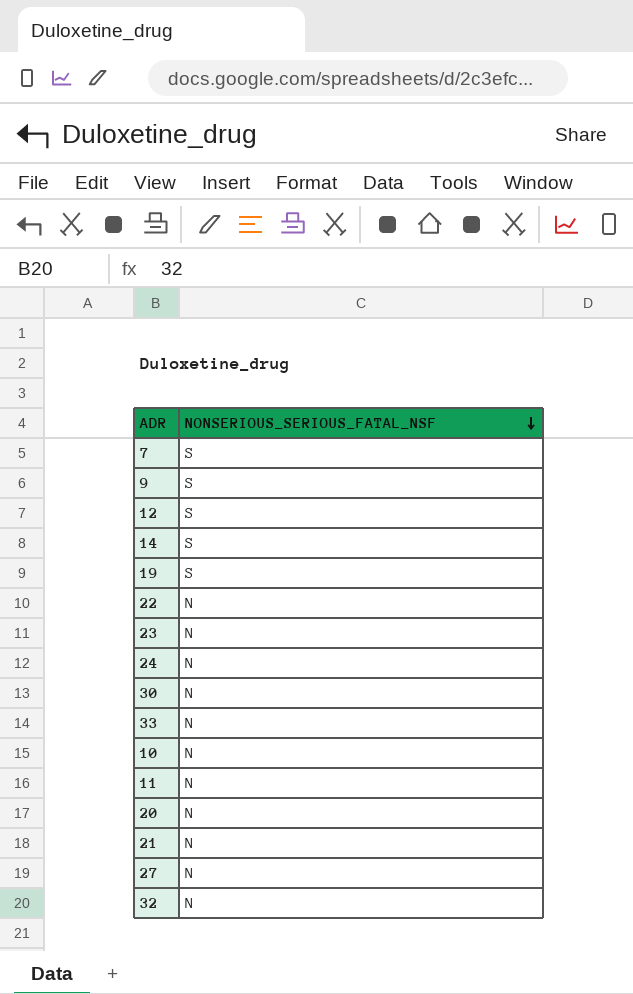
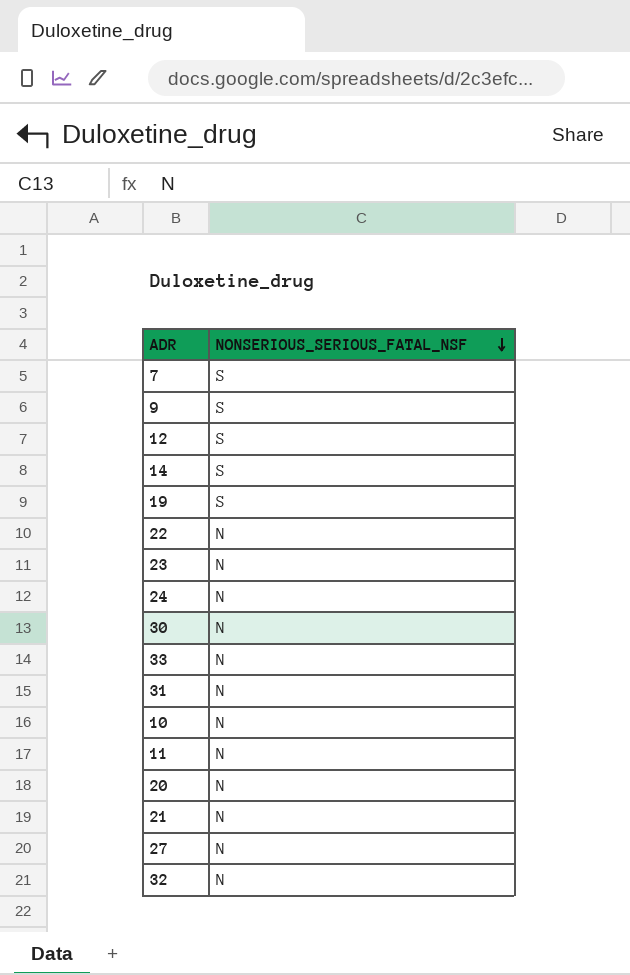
row 31: none -> N

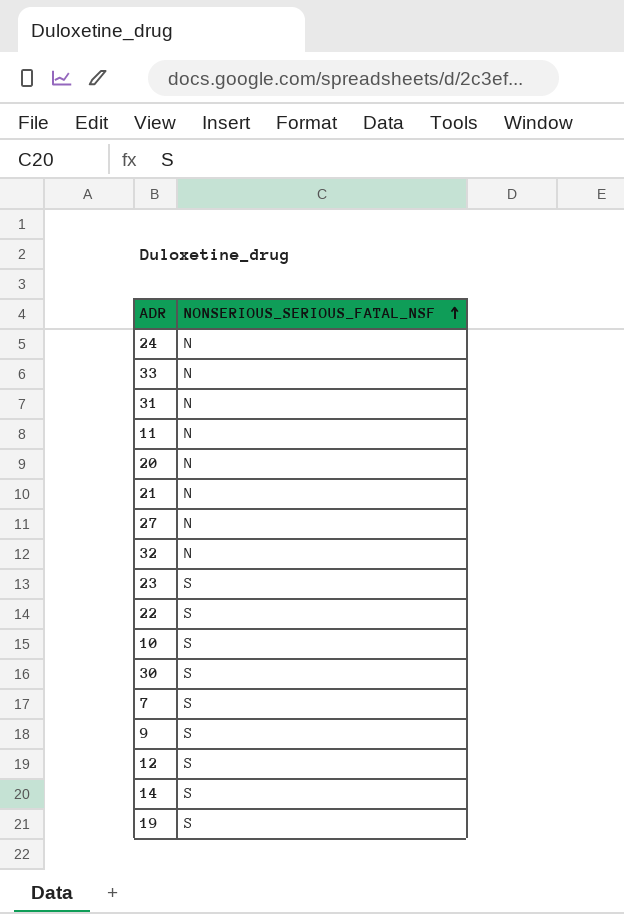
row order: NONSERIOUS_SERIOUS_FATAL_NSF descending -> NONSERIOUS_SERIOUS_FATAL_NSF ascending
23 | NONSERIOUS_SERIOUS_FATAL_NSF: N -> S
22 | NONSERIOUS_SERIOUS_FATAL_NSF: N -> S
10 | NONSERIOUS_SERIOUS_FATAL_NSF: N -> S
30 | NONSERIOUS_SERIOUS_FATAL_NSF: N -> S

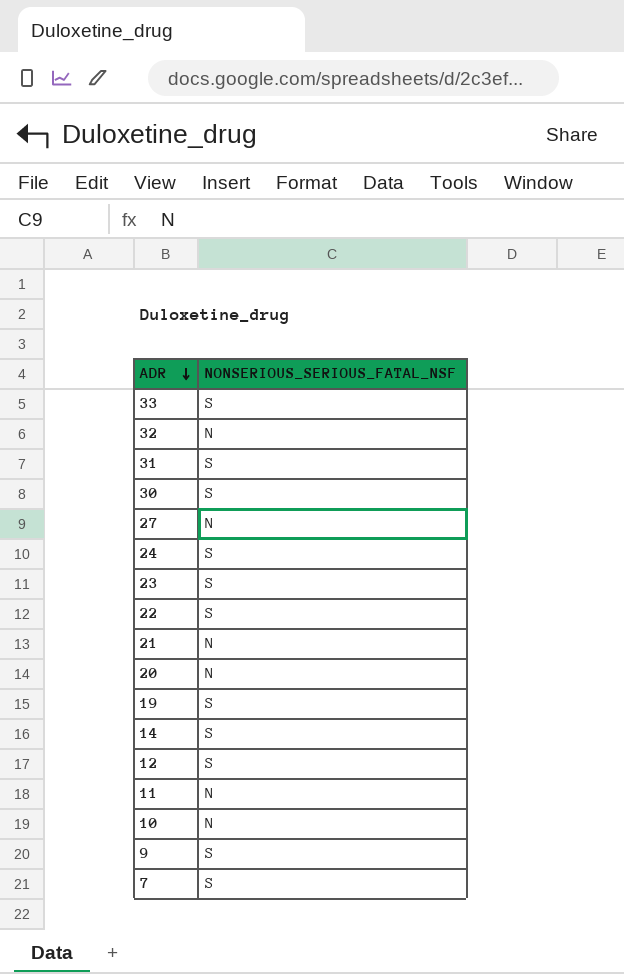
row order: NONSERIOUS_SERIOUS_FATAL_NSF ascending -> ADR descending
33 | NONSERIOUS_SERIOUS_FATAL_NSF: N -> S
31 | NONSERIOUS_SERIOUS_FATAL_NSF: N -> S
24 | NONSERIOUS_SERIOUS_FATAL_NSF: N -> S
10 | NONSERIOUS_SERIOUS_FATAL_NSF: S -> N

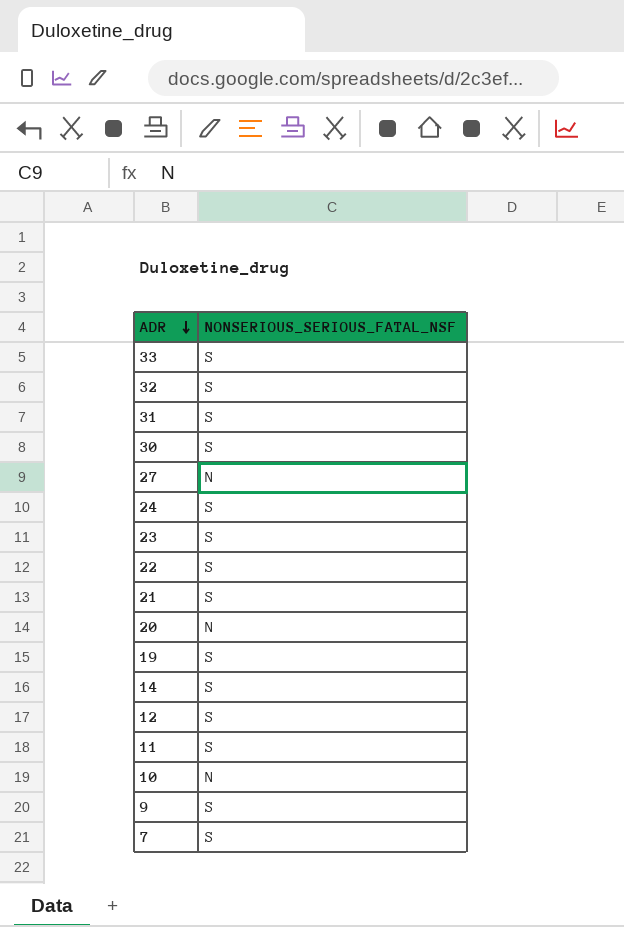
32 | NONSERIOUS_SERIOUS_FATAL_NSF: N -> S
21 | NONSERIOUS_SERIOUS_FATAL_NSF: N -> S
11 | NONSERIOUS_SERIOUS_FATAL_NSF: N -> S

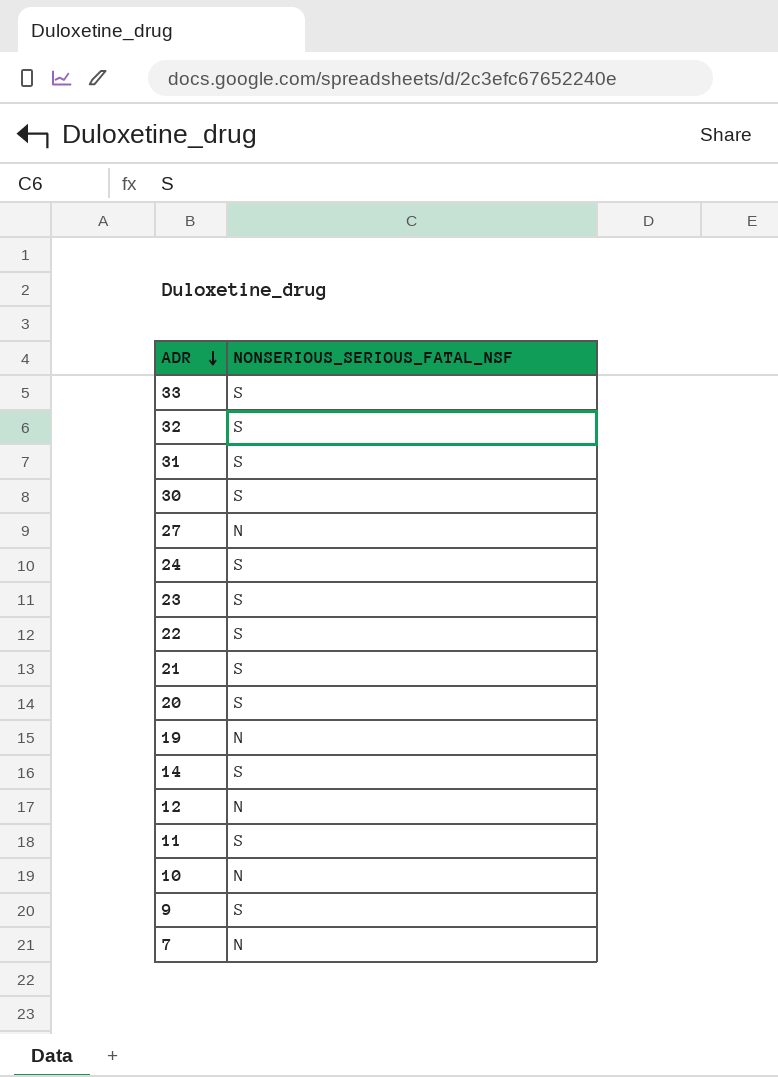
20 | NONSERIOUS_SERIOUS_FATAL_NSF: N -> S
19 | NONSERIOUS_SERIOUS_FATAL_NSF: S -> N
12 | NONSERIOUS_SERIOUS_FATAL_NSF: S -> N
7 | NONSERIOUS_SERIOUS_FATAL_NSF: S -> N

